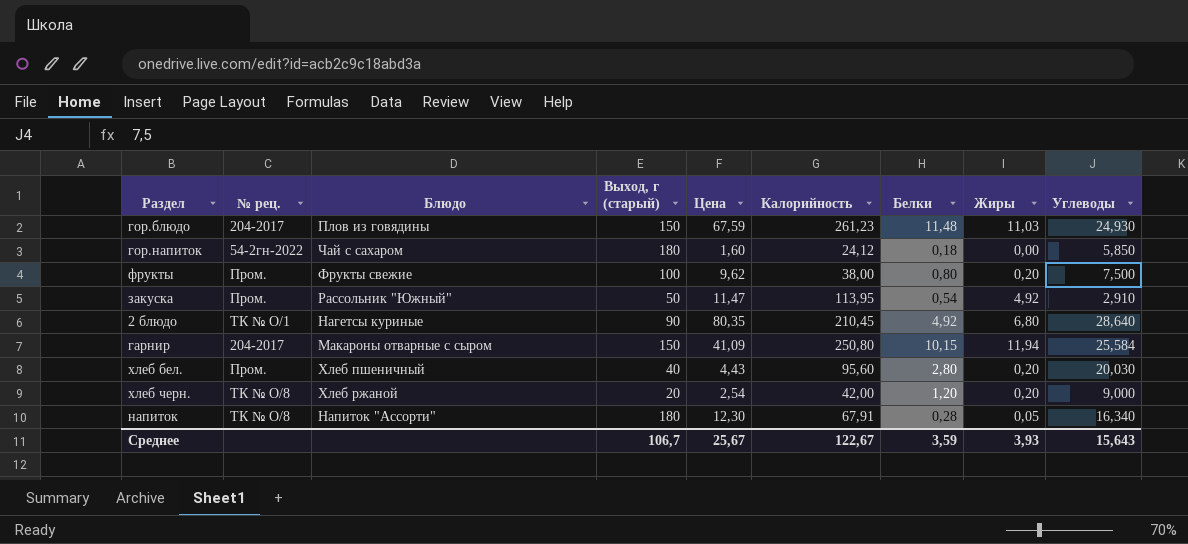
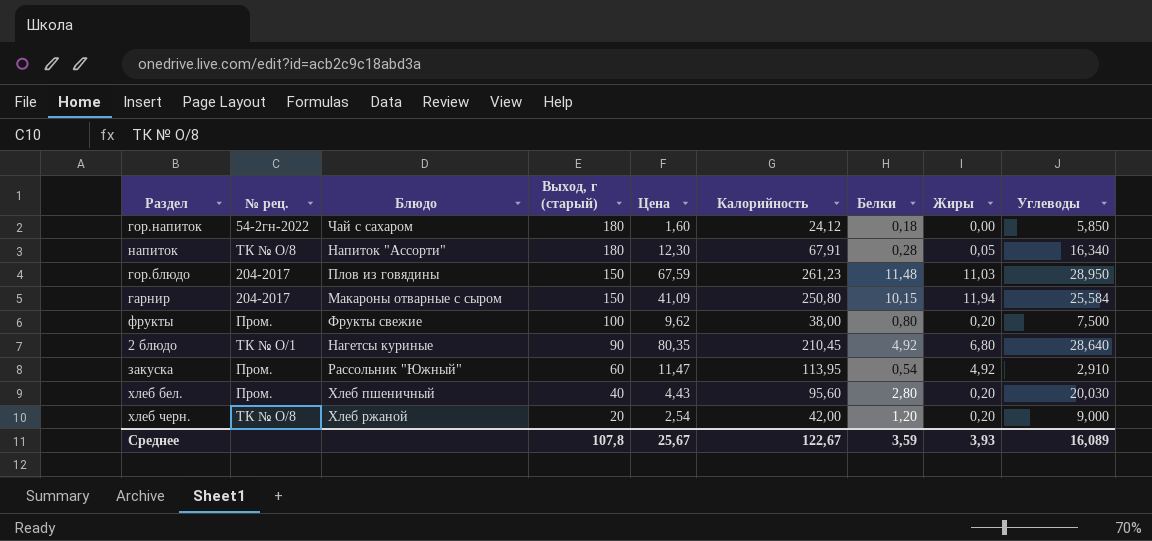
row order: none -> Выход, г (старый) descending
гор.блюдо | Углеводы: 24,930 -> 28,950
закуска | Выход, г (старый): 50 -> 60
Среднее | Выход, г (старый): 106,7 -> 107,8
Среднее | Углеводы: 15,643 -> 16,089

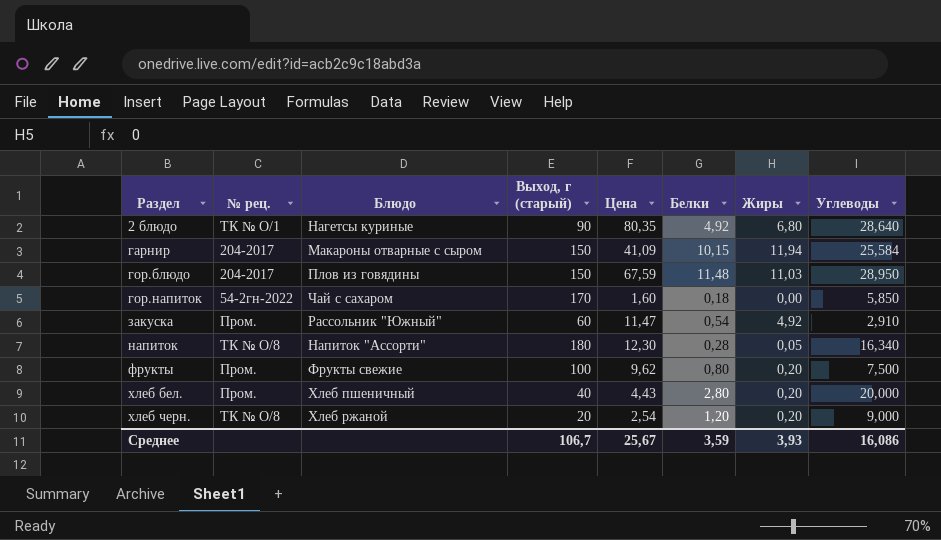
row order: Выход, г (старый) descending -> Раздел ascending
column Калорийность | position: 6 -> none
гор.напиток | Выход, г (старый): 180 -> 170
хлеб бел. | Углеводы: 20,030 -> 20,000
Среднее | Выход, г (старый): 107,8 -> 106,7
Среднее | Углеводы: 16,089 -> 16,086

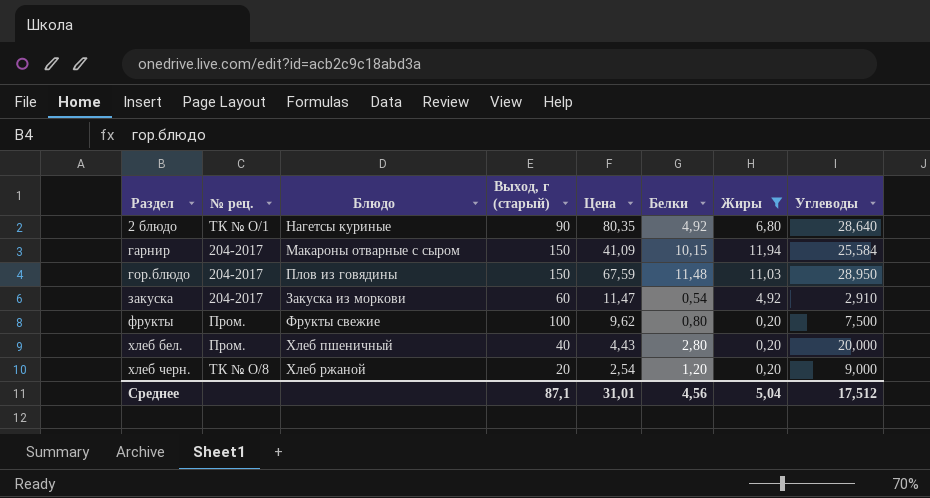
filter: none -> Жиры >= 0,20
закуска | № рец.: Пром. -> 204-2017
закуска | Блюдо: Рассольник "Южный" -> Закуска из моркови
Среднее | Выход, г (старый): 106,7 -> 87,1
Среднее | Цена: 25,67 -> 31,01
Среднее | Белки: 3,59 -> 4,56
Среднее | Жиры: 3,93 -> 5,04
Среднее | Углеводы: 16,086 -> 17,512

